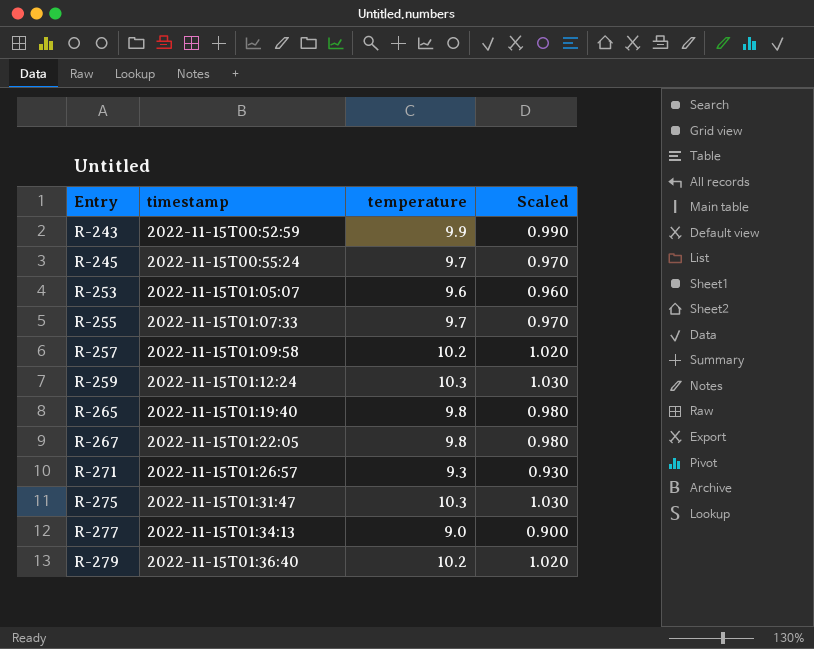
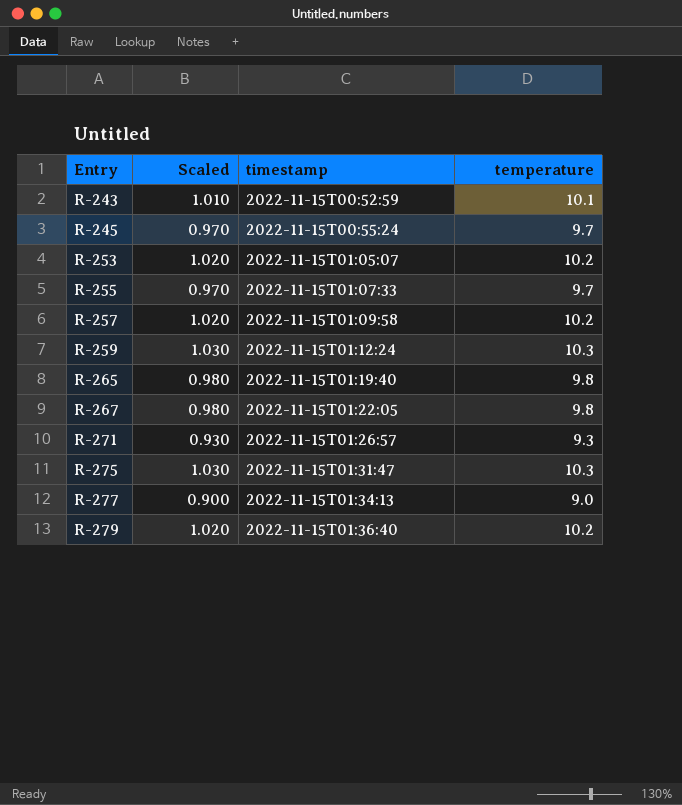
column Scaled | position: 4 -> 2
R-243 | Scaled: 0.990 -> 1.010
R-243 | temperature: 9.9 -> 10.1
R-253 | Scaled: 0.960 -> 1.020
R-253 | temperature: 9.6 -> 10.2

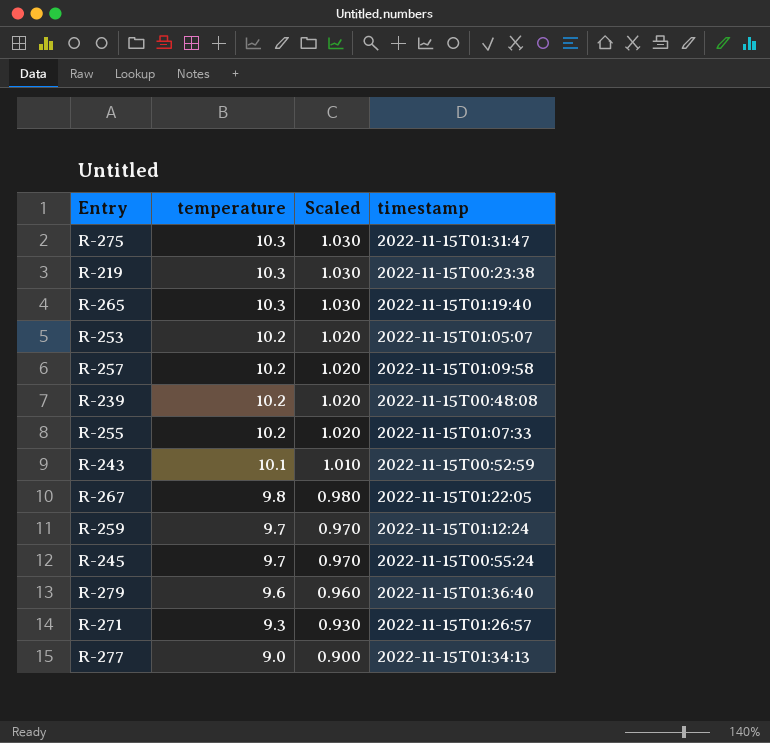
row order: Entry ascending -> temperature descending
column temperature | position: 4 -> 2
row R-219: none -> 10.3 | 1.030 | 2022-11-15T00:23:38
R-265 | temperature: 9.8 -> 10.3
R-265 | Scaled: 0.980 -> 1.030
row R-239: none -> 10.2 | 1.020 | 2022-11-15T00:48:08
R-255 | temperature: 9.7 -> 10.2
R-255 | Scaled: 0.970 -> 1.020
R-259 | temperature: 10.3 -> 9.7
R-259 | Scaled: 1.030 -> 0.970
R-279 | temperature: 10.2 -> 9.6
R-279 | Scaled: 1.020 -> 0.960

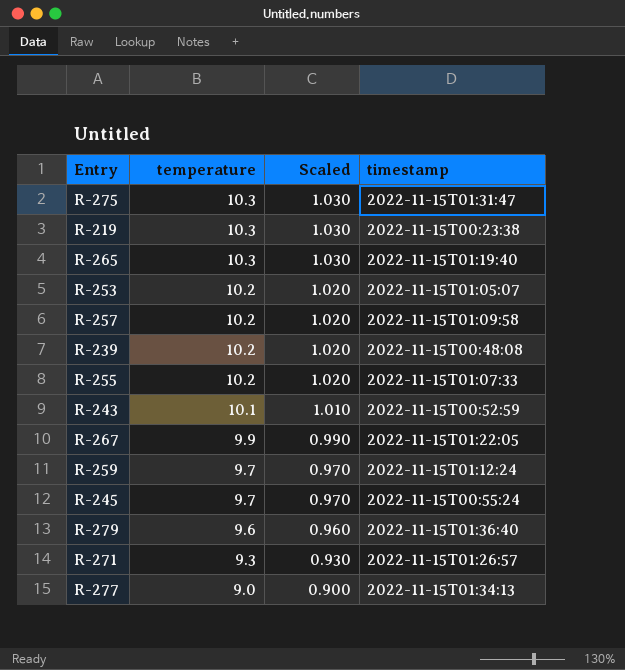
R-267 | temperature: 9.8 -> 9.9
R-267 | Scaled: 0.980 -> 0.990

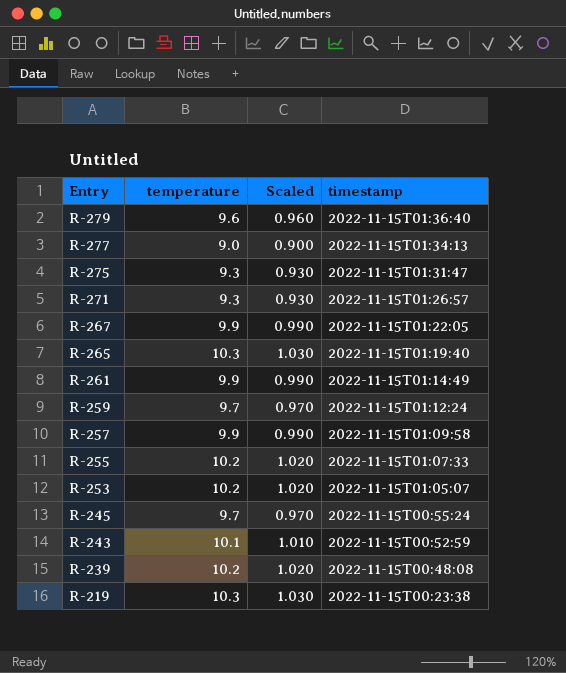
row order: temperature descending -> Entry descending
R-275 | temperature: 10.3 -> 9.3
R-275 | Scaled: 1.030 -> 0.930
row R-261: none -> 9.9 | 0.990 | 2022-11-15T01:14:49
R-257 | temperature: 10.2 -> 9.9
R-257 | Scaled: 1.020 -> 0.990

